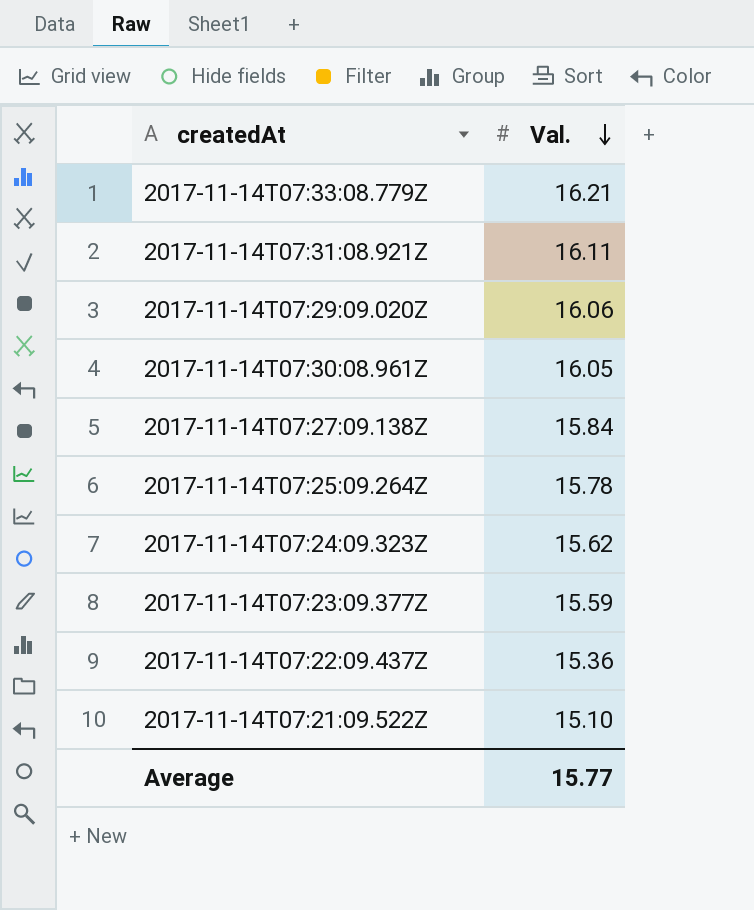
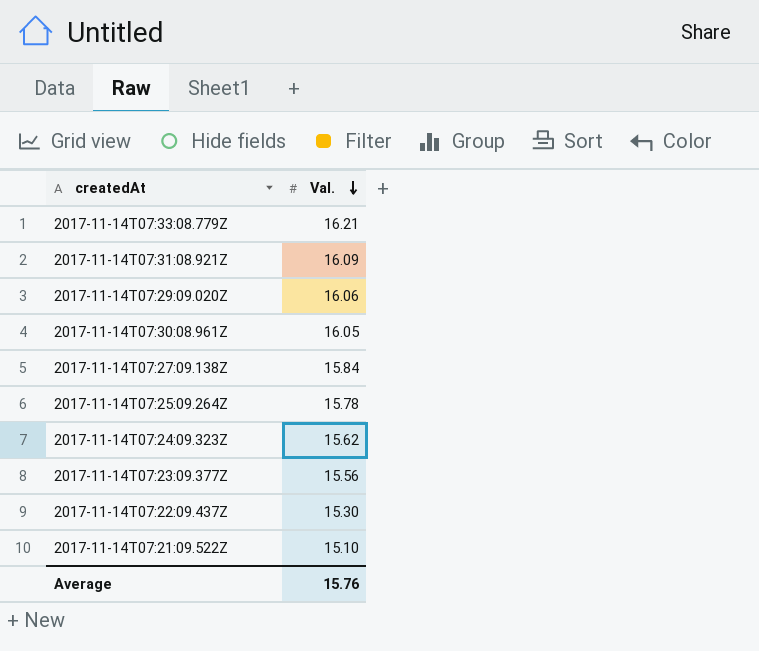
2017-11-14T07:31:08.921Z | Val.: 16.11 -> 16.09
2017-11-14T07:23:09.377Z | Val.: 15.59 -> 15.56
2017-11-14T07:22:09.437Z | Val.: 15.36 -> 15.30
Average | Val.: 15.77 -> 15.76

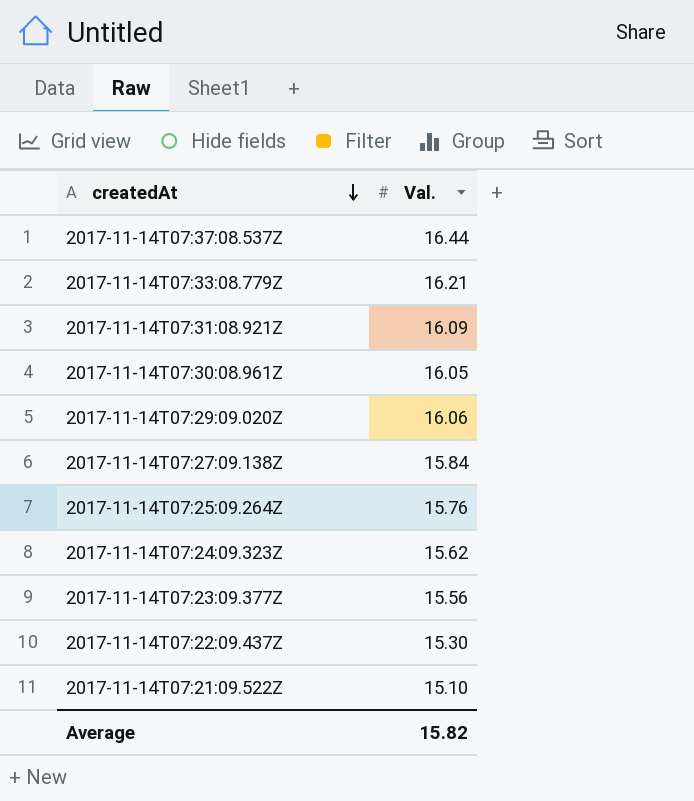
row order: Val. descending -> createdAt descending
row 2017-11-14T07:37:08.537Z: none -> 16.44
2017-11-14T07:25:09.264Z | Val.: 15.78 -> 15.76
Average | Val.: 15.76 -> 15.82

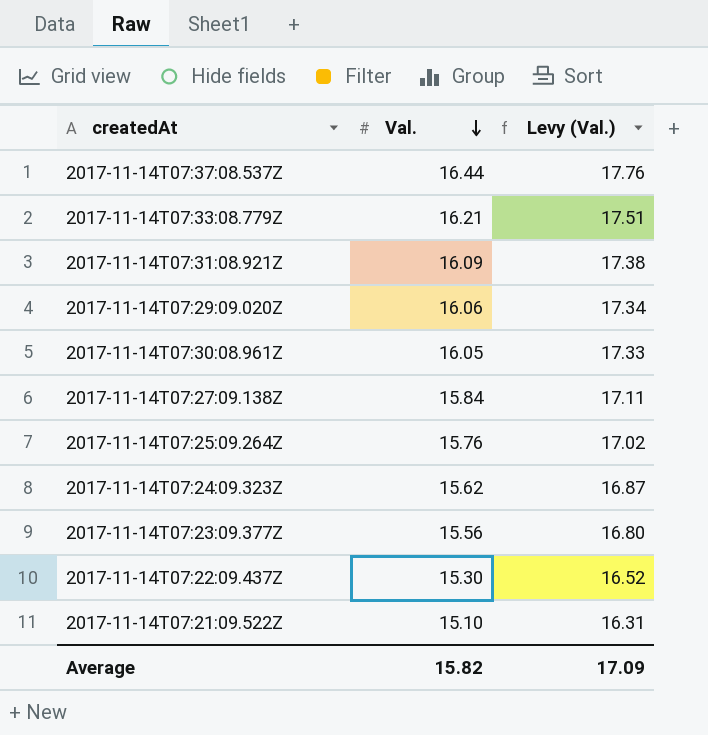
row order: createdAt descending -> Val. descending
column Levy (Val.) | formula: none -> [Val.] * 1.08

